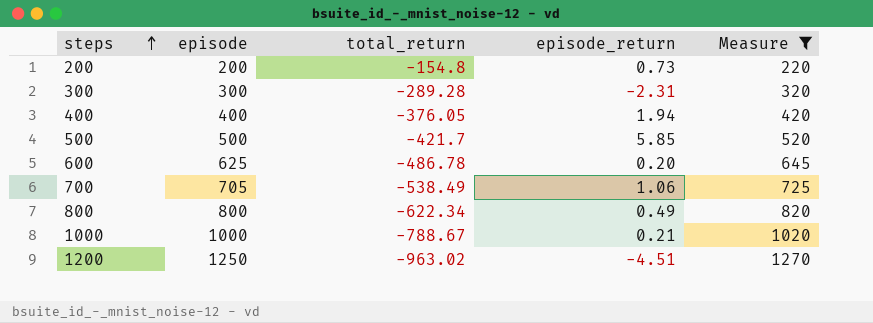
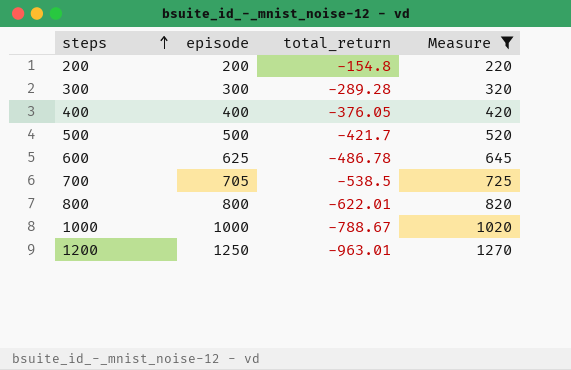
column episode_return | position: 4 -> none
700 | total_return: -538.49 -> -538.5
800 | total_return: -622.34 -> -622.01
1200 | total_return: -963.02 -> -963.01

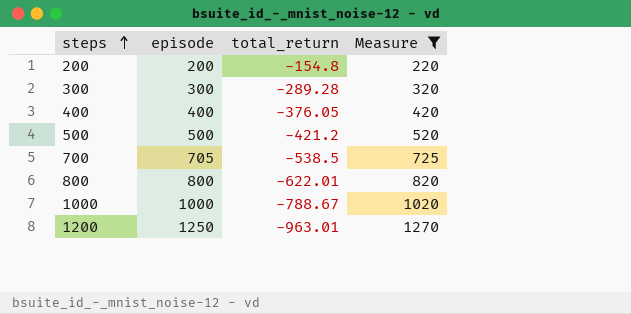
row 600: 625 | -486.78 | 645 -> none
500 | total_return: -421.7 -> -421.2

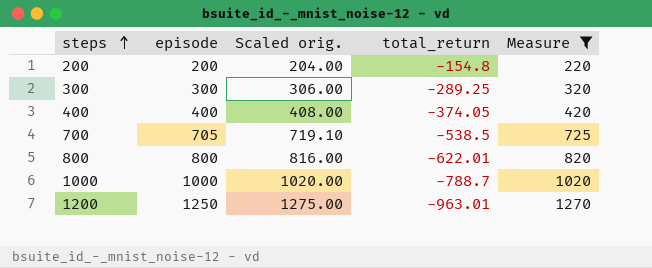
column Scaled orig. | formula: none -> [episode] * 1.02
row 500: 500 | -421.2 | 520 -> none
300 | total_return: -289.28 -> -289.25
400 | total_return: -376.05 -> -374.05
1000 | total_return: -788.67 -> -788.7

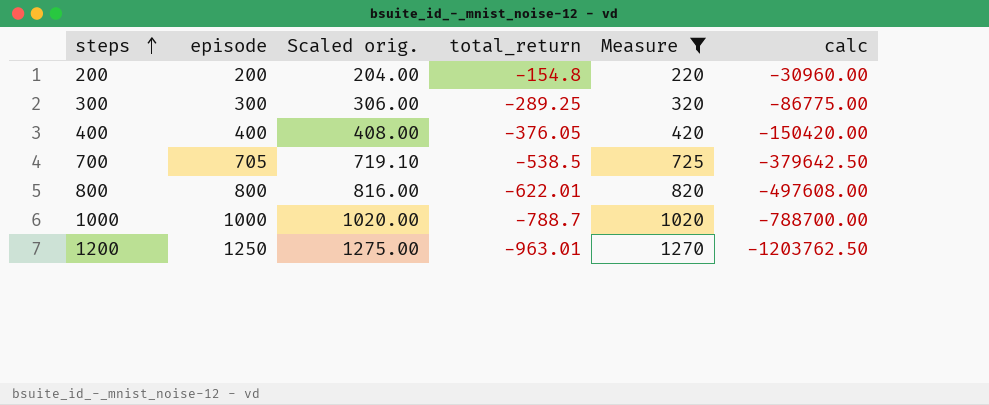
column calc | formula: none -> [episode] * [total_return]
400 | total_return: -374.05 -> -376.05

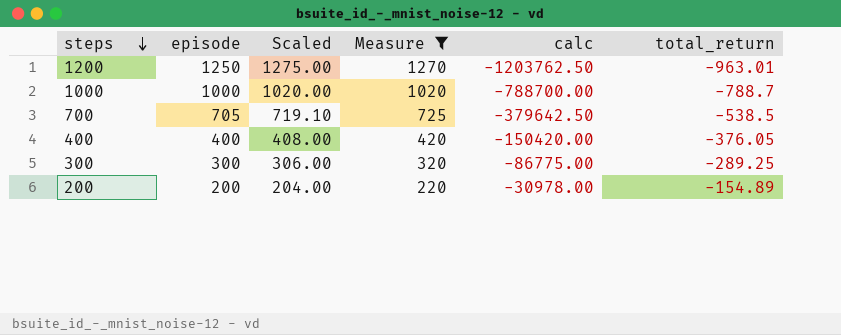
row order: steps ascending -> steps descending
column name: Scaled orig. -> Scaled
column total_return | position: 4 -> 6
row 800: 800 | 816.00 | -622.01 | 820 | -497608.00 -> none
200 | calc: -30960.00 -> -30978.00
200 | total_return: -154.8 -> -154.89

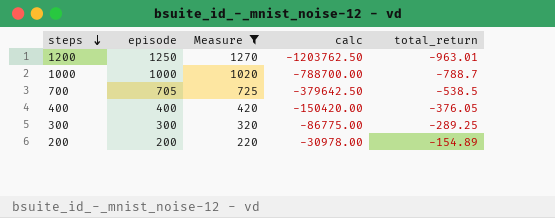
column Scaled | formula: [episode] * 1.02 -> none

